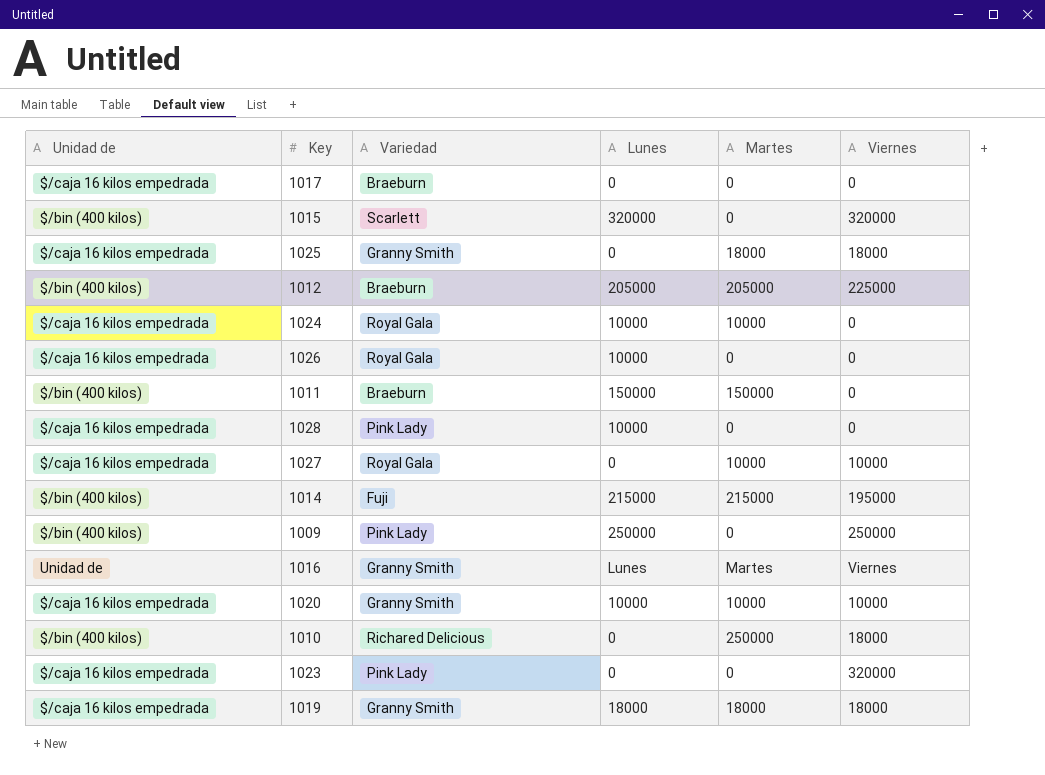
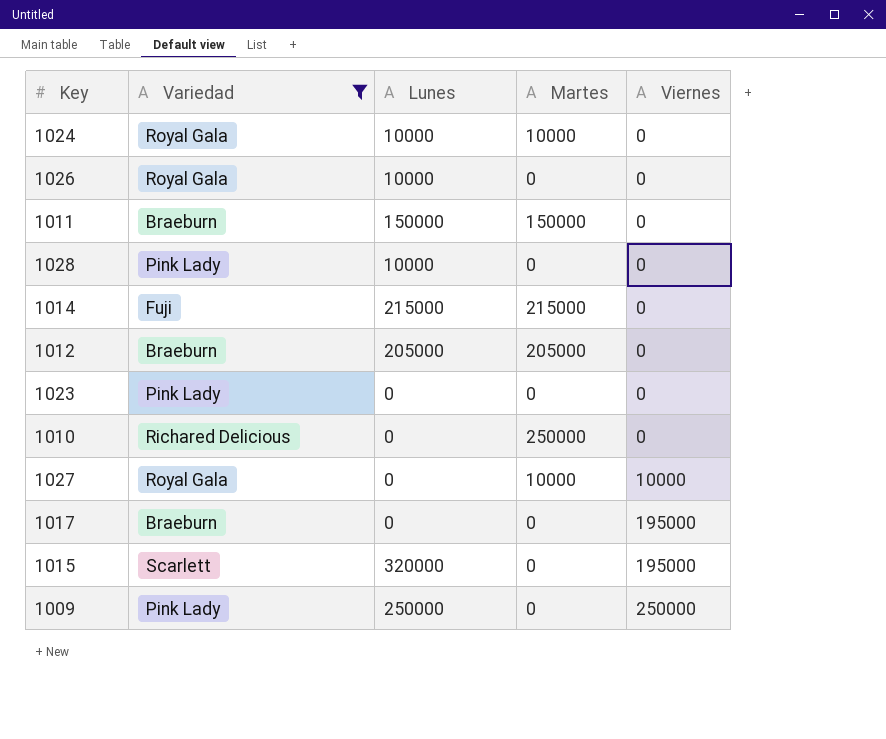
filter: none -> Variedad != Granny Smith
row order: none -> Viernes ascending
column Unidad de | position: 1 -> none
1014 | Viernes: 195000 -> 0
1012 | Viernes: 225000 -> 0
1023 | Viernes: 320000 -> 0
1010 | Viernes: 18000 -> 0
1017 | Viernes: 0 -> 195000
1015 | Viernes: 320000 -> 195000

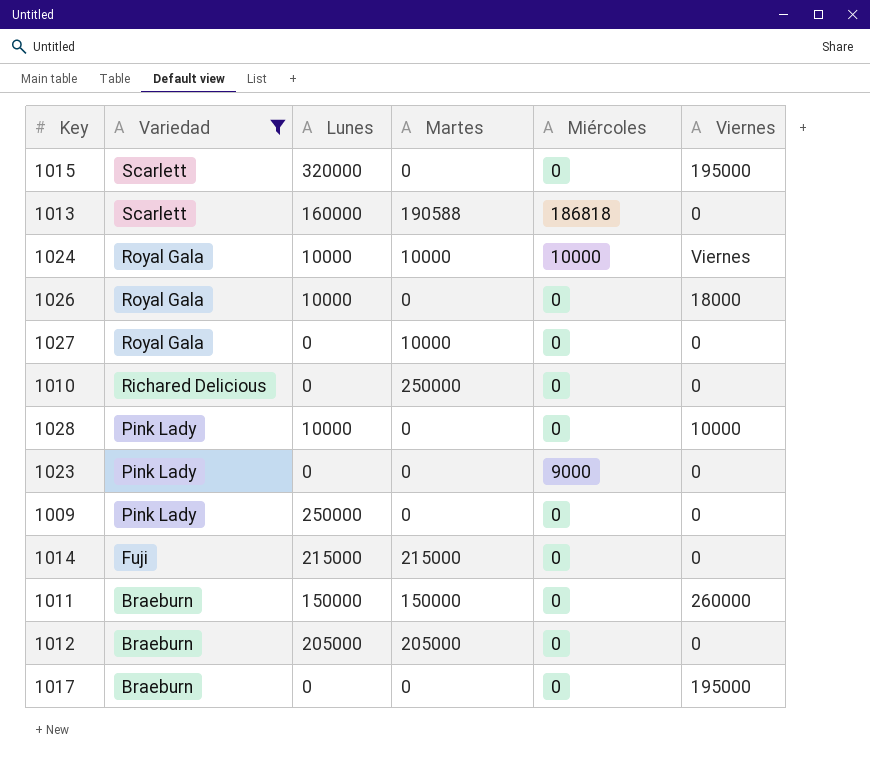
row order: Viernes ascending -> Variedad descending
column Miércoles | position: none -> 5
row 1013: none -> Scarlett | 160000 | 190588 | 186818 | 0
1024 | Viernes: 0 -> Viernes
1026 | Viernes: 0 -> 18000
1027 | Viernes: 10000 -> 0
1028 | Viernes: 0 -> 10000
1009 | Viernes: 250000 -> 0
1011 | Viernes: 0 -> 260000

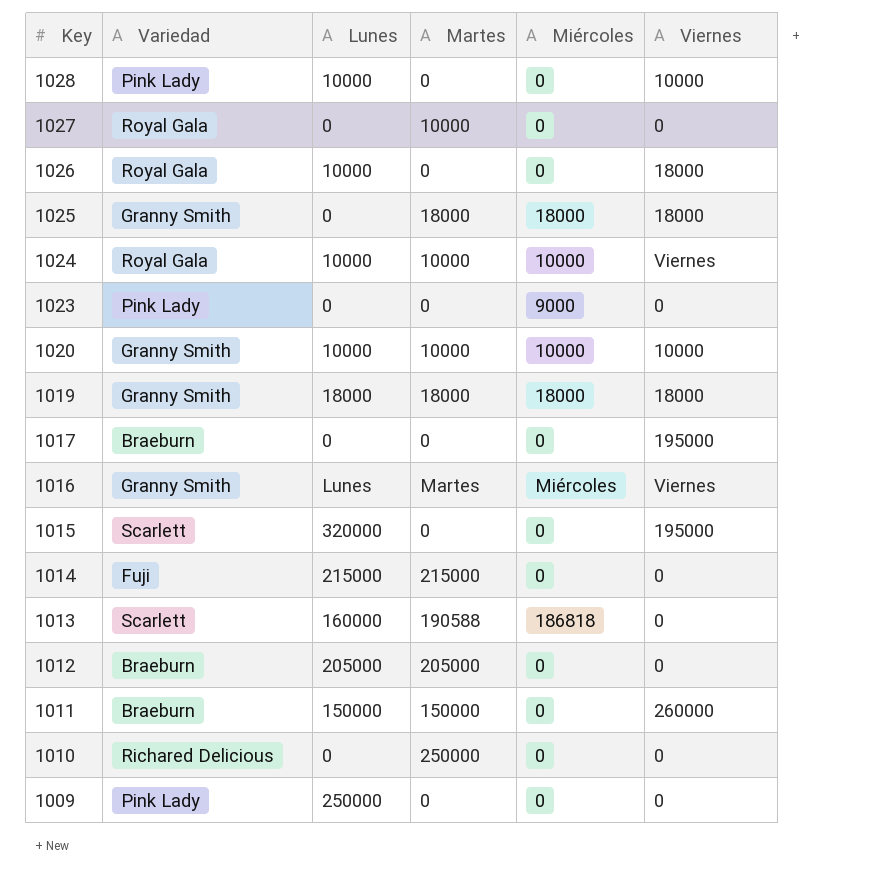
filter: Variedad != Granny Smith -> none
row order: Variedad descending -> Key descending

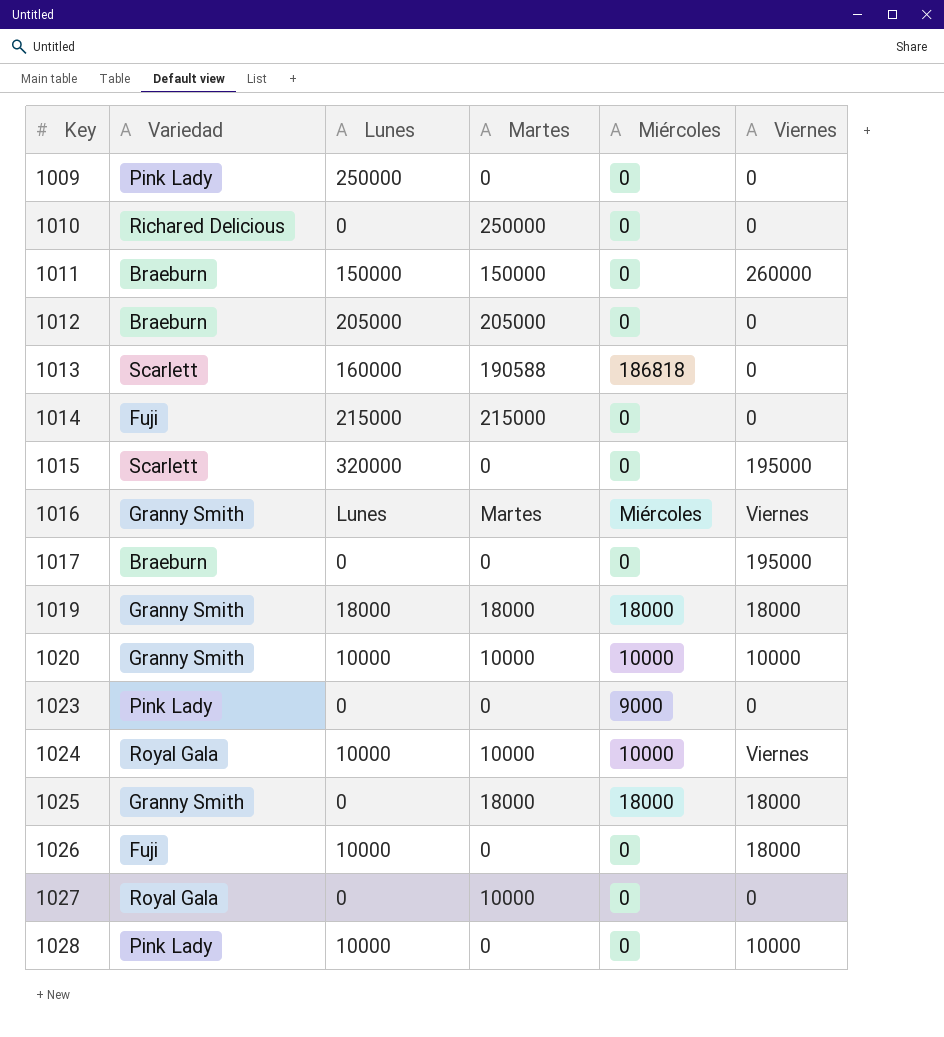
row order: Key descending -> Key ascending
1026 | Variedad: Royal Gala -> Fuji

